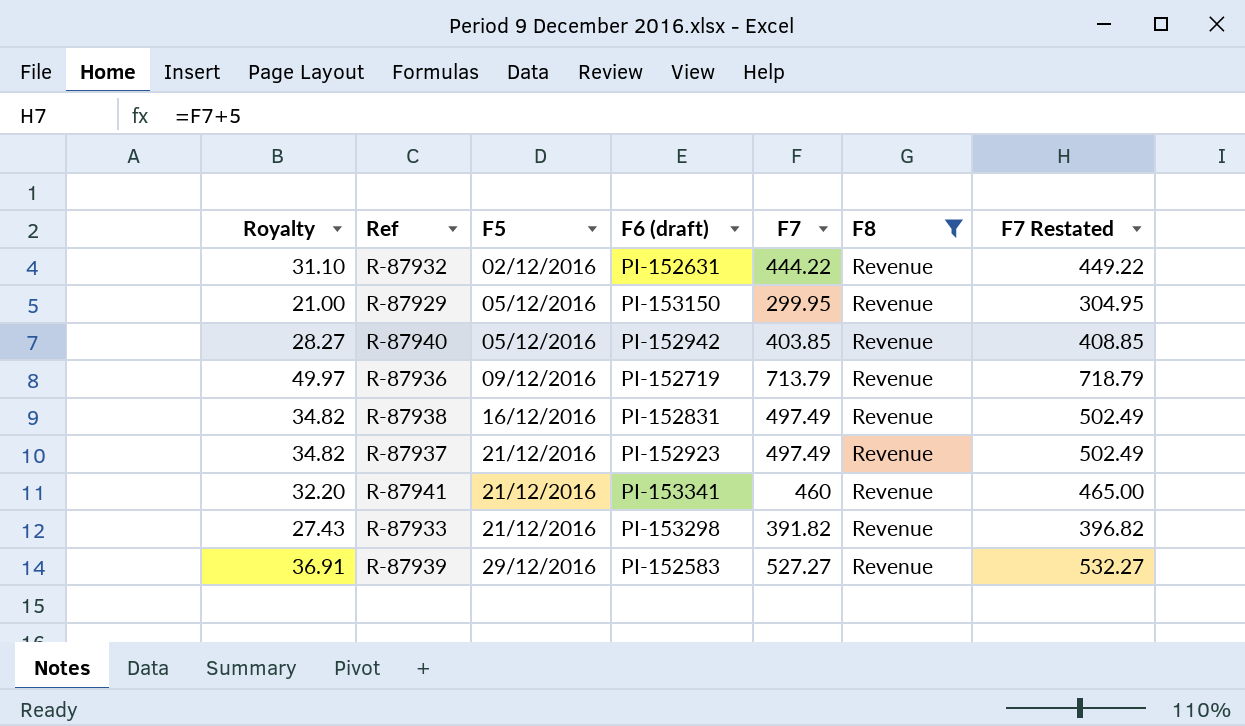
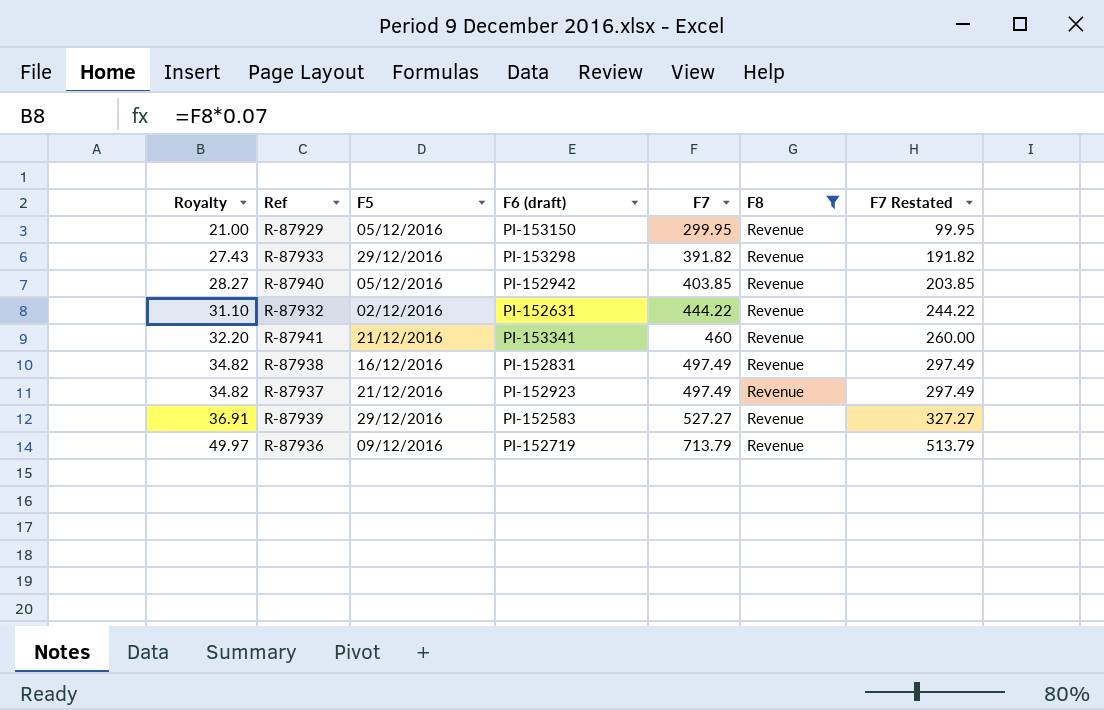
row order: F5 ascending -> Royalty ascending
column F7 Restated | formula: [F7] + 5 -> [F7] - 200
R-87933 | F5: 21/12/2016 -> 29/12/2016

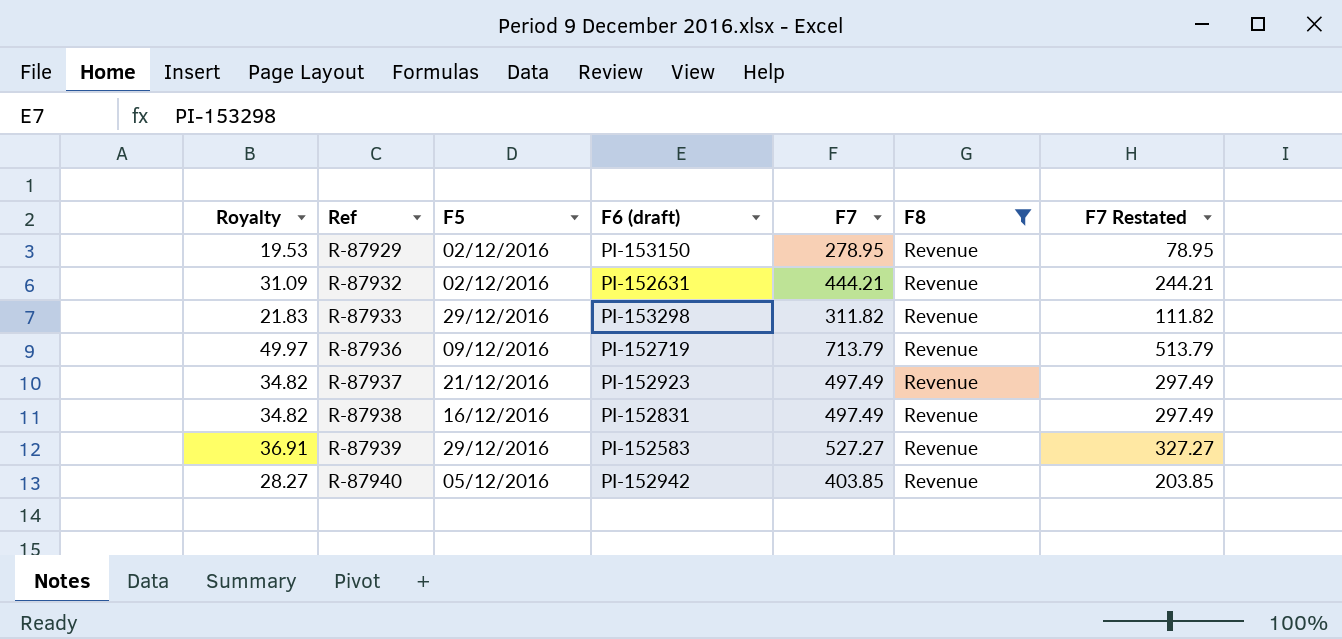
row order: Royalty ascending -> Ref ascending
row R-87941: 32.20 | 21/12/2016 | PI-153341 | 460 | Revenue | 260.00 -> none
R-87929 | Royalty: 21.00 -> 19.53
R-87929 | F5: 05/12/2016 -> 02/12/2016
R-87929 | F7: 299.95 -> 278.95
R-87929 | F7 Restated: 99.95 -> 78.95
R-87932 | Royalty: 31.10 -> 31.09
R-87932 | F7: 444.22 -> 444.21
R-87932 | F7 Restated: 244.22 -> 244.21
R-87933 | Royalty: 27.43 -> 21.83
R-87933 | F7: 391.82 -> 311.82
R-87933 | F7 Restated: 191.82 -> 111.82

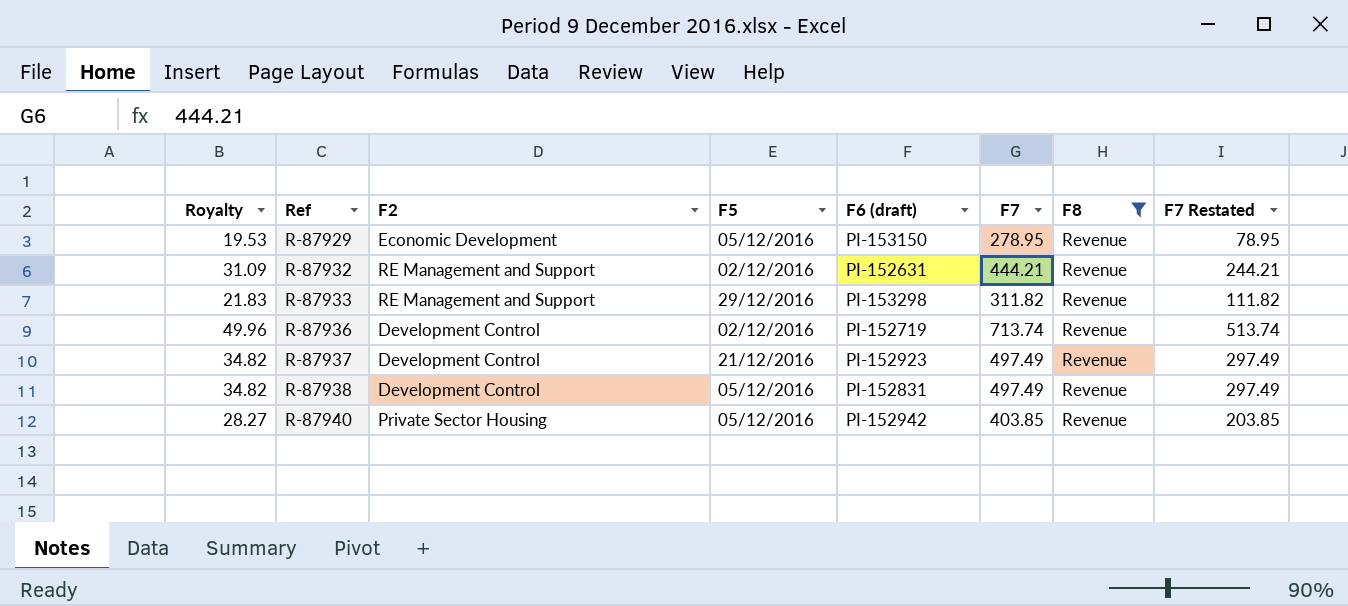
column F2 | position: none -> 3
row R-87939: 36.91 | 29/12/2016 | PI-152583 | 527.27 | Revenue | 327.27 -> none
R-87929 | F5: 02/12/2016 -> 05/12/2016
R-87936 | Royalty: 49.97 -> 49.96
R-87936 | F5: 09/12/2016 -> 02/12/2016
R-87936 | F7: 713.79 -> 713.74
R-87936 | F7 Restated: 513.79 -> 513.74
R-87938 | F5: 16/12/2016 -> 05/12/2016

